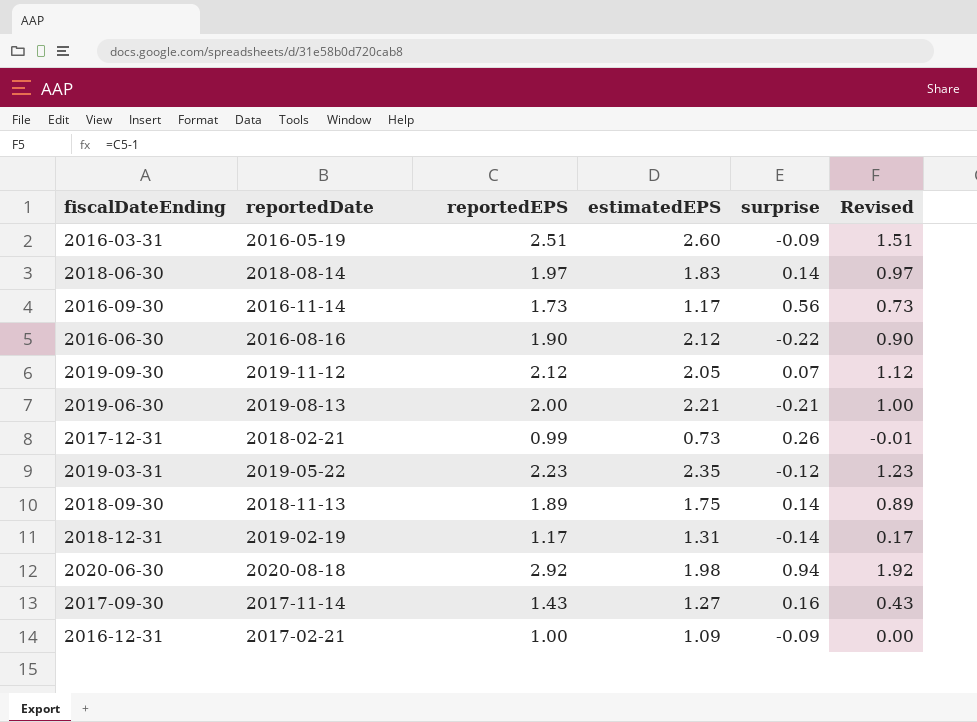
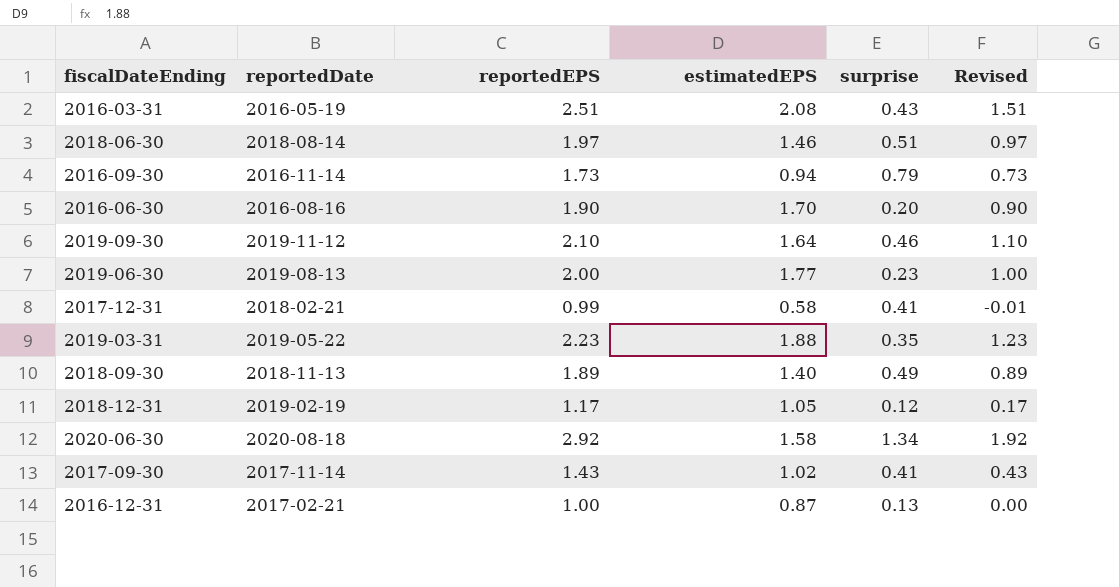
2016-03-31 | estimatedEPS: 2.60 -> 2.08
2016-03-31 | surprise: -0.09 -> 0.43
2018-06-30 | estimatedEPS: 1.83 -> 1.46
2018-06-30 | surprise: 0.14 -> 0.51
2016-09-30 | estimatedEPS: 1.17 -> 0.94
2016-09-30 | surprise: 0.56 -> 0.79
2016-06-30 | estimatedEPS: 2.12 -> 1.70
2016-06-30 | surprise: -0.22 -> 0.20
2019-09-30 | reportedEPS: 2.12 -> 2.10
2019-09-30 | estimatedEPS: 2.05 -> 1.64
2019-09-30 | surprise: 0.07 -> 0.46
2019-09-30 | Revised: 1.12 -> 1.10
2019-06-30 | estimatedEPS: 2.21 -> 1.77
2019-06-30 | surprise: -0.21 -> 0.23
2017-12-31 | estimatedEPS: 0.73 -> 0.58
2017-12-31 | surprise: 0.26 -> 0.41
2019-03-31 | estimatedEPS: 2.35 -> 1.88
2019-03-31 | surprise: -0.12 -> 0.35
2018-09-30 | estimatedEPS: 1.75 -> 1.40
2018-09-30 | surprise: 0.14 -> 0.49
2018-12-31 | estimatedEPS: 1.31 -> 1.05
2018-12-31 | surprise: -0.14 -> 0.12
2020-06-30 | estimatedEPS: 1.98 -> 1.58
2020-06-30 | surprise: 0.94 -> 1.34
2017-09-30 | estimatedEPS: 1.27 -> 1.02
2017-09-30 | surprise: 0.16 -> 0.41
2016-12-31 | estimatedEPS: 1.09 -> 0.87
2016-12-31 | surprise: -0.09 -> 0.13

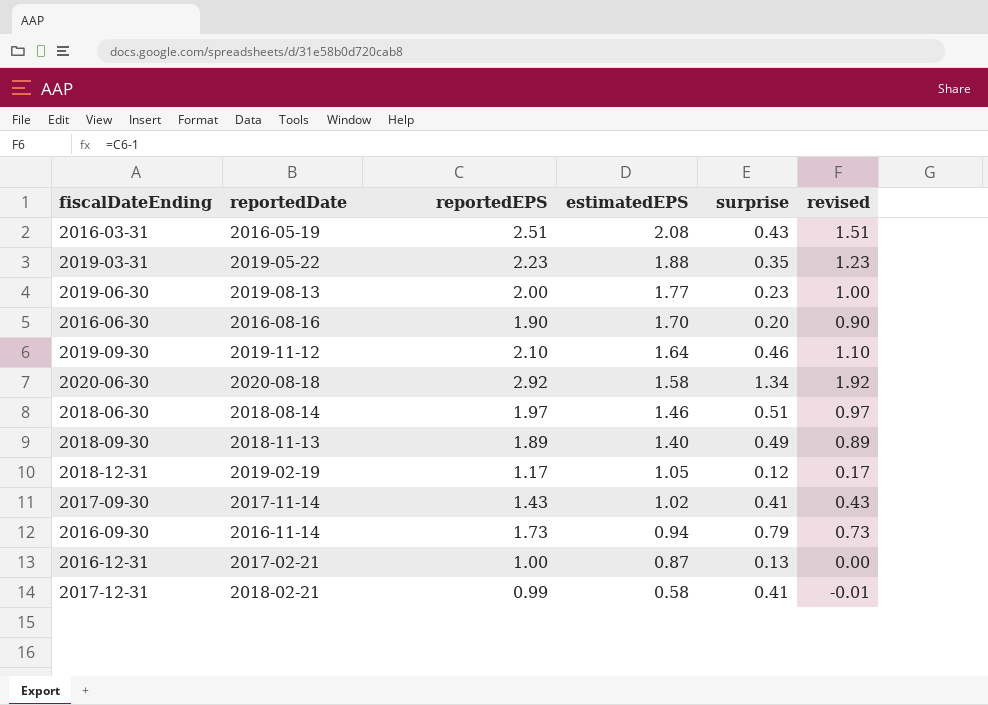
row order: none -> estimatedEPS descending
column name: Revised -> revised

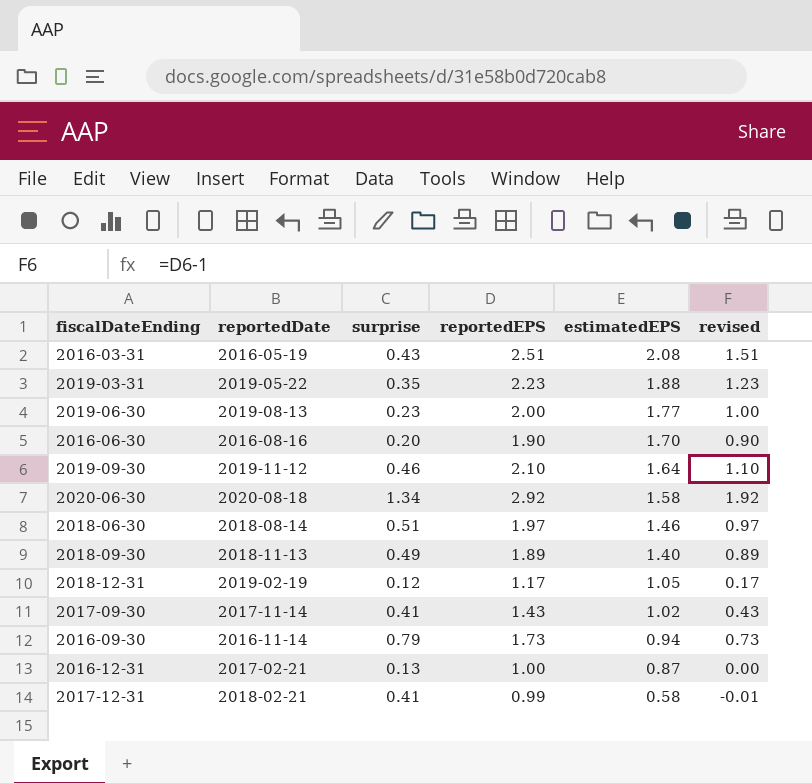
column surprise | position: 5 -> 3

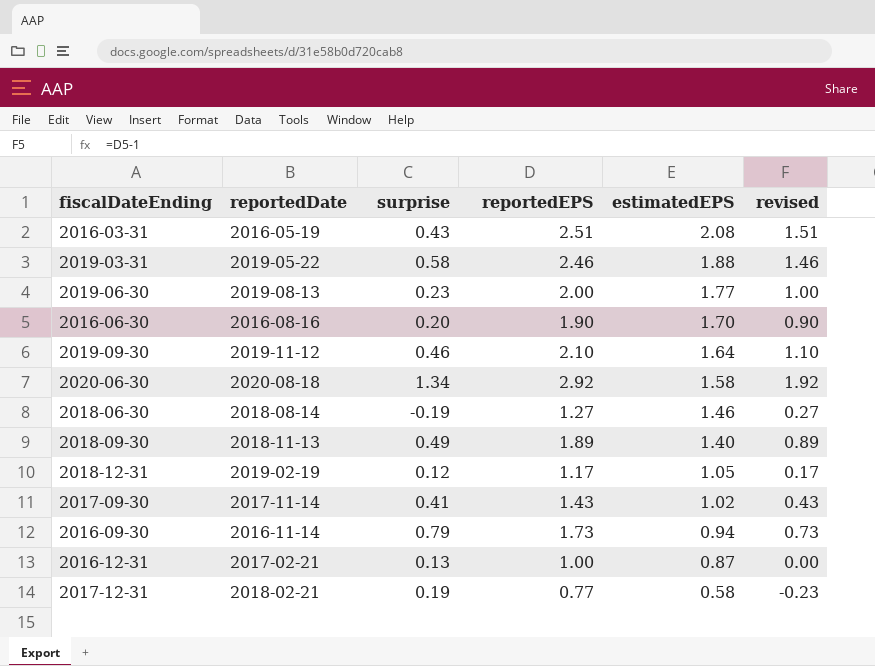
2019-03-31 | surprise: 0.35 -> 0.58
2019-03-31 | reportedEPS: 2.23 -> 2.46
2019-03-31 | revised: 1.23 -> 1.46
2018-06-30 | surprise: 0.51 -> -0.19
2018-06-30 | reportedEPS: 1.97 -> 1.27
2018-06-30 | revised: 0.97 -> 0.27
2017-12-31 | surprise: 0.41 -> 0.19
2017-12-31 | reportedEPS: 0.99 -> 0.77
2017-12-31 | revised: -0.01 -> -0.23

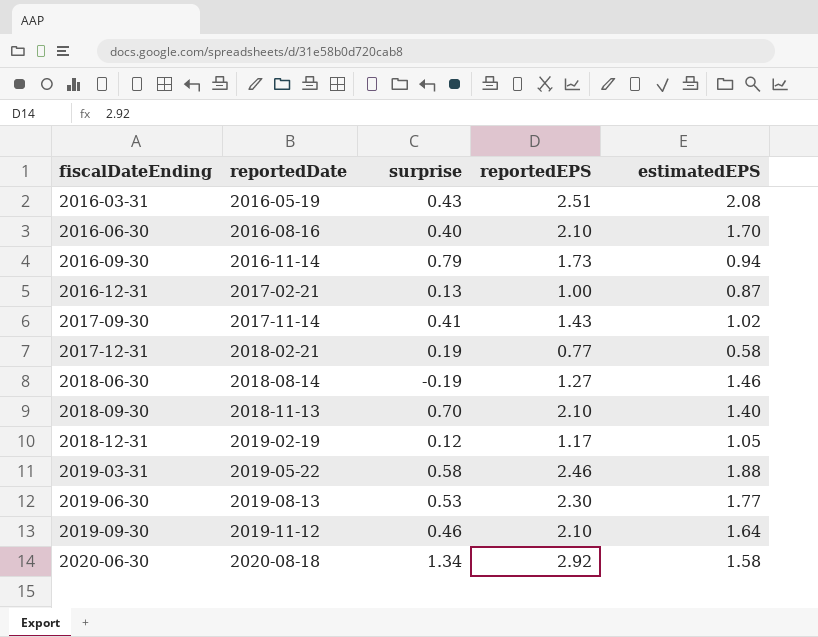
row order: estimatedEPS descending -> fiscalDateEnding ascending
column revised | formula: [reportedEPS] - 1 -> none
2016-06-30 | surprise: 0.20 -> 0.40
2016-06-30 | reportedEPS: 1.90 -> 2.10
2018-09-30 | surprise: 0.49 -> 0.70
2018-09-30 | reportedEPS: 1.89 -> 2.10
2019-06-30 | surprise: 0.23 -> 0.53
2019-06-30 | reportedEPS: 2.00 -> 2.30

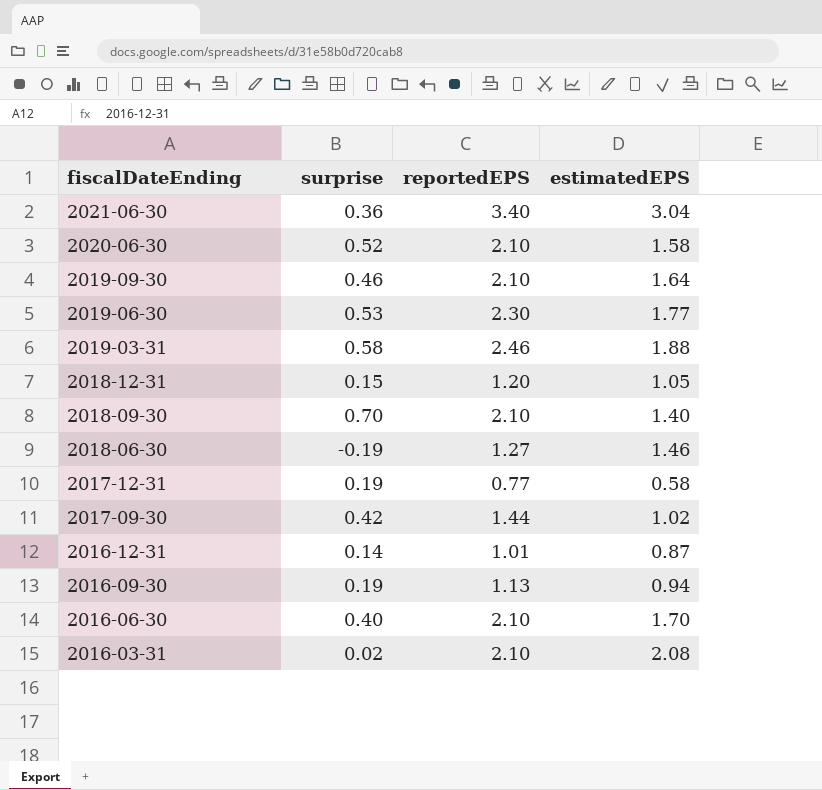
row order: fiscalDateEnding ascending -> fiscalDateEnding descending
column reportedDate | position: 2 -> none
row 2021-06-30: none -> 0.36 | 3.40 | 3.04
2020-06-30 | surprise: 1.34 -> 0.52
2020-06-30 | reportedEPS: 2.92 -> 2.10
2018-12-31 | surprise: 0.12 -> 0.15
2018-12-31 | reportedEPS: 1.17 -> 1.20
2017-09-30 | surprise: 0.41 -> 0.42
2017-09-30 | reportedEPS: 1.43 -> 1.44
2016-12-31 | surprise: 0.13 -> 0.14
2016-12-31 | reportedEPS: 1.00 -> 1.01
2016-09-30 | surprise: 0.79 -> 0.19
2016-09-30 | reportedEPS: 1.73 -> 1.13
2016-03-31 | surprise: 0.43 -> 0.02
2016-03-31 | reportedEPS: 2.51 -> 2.10

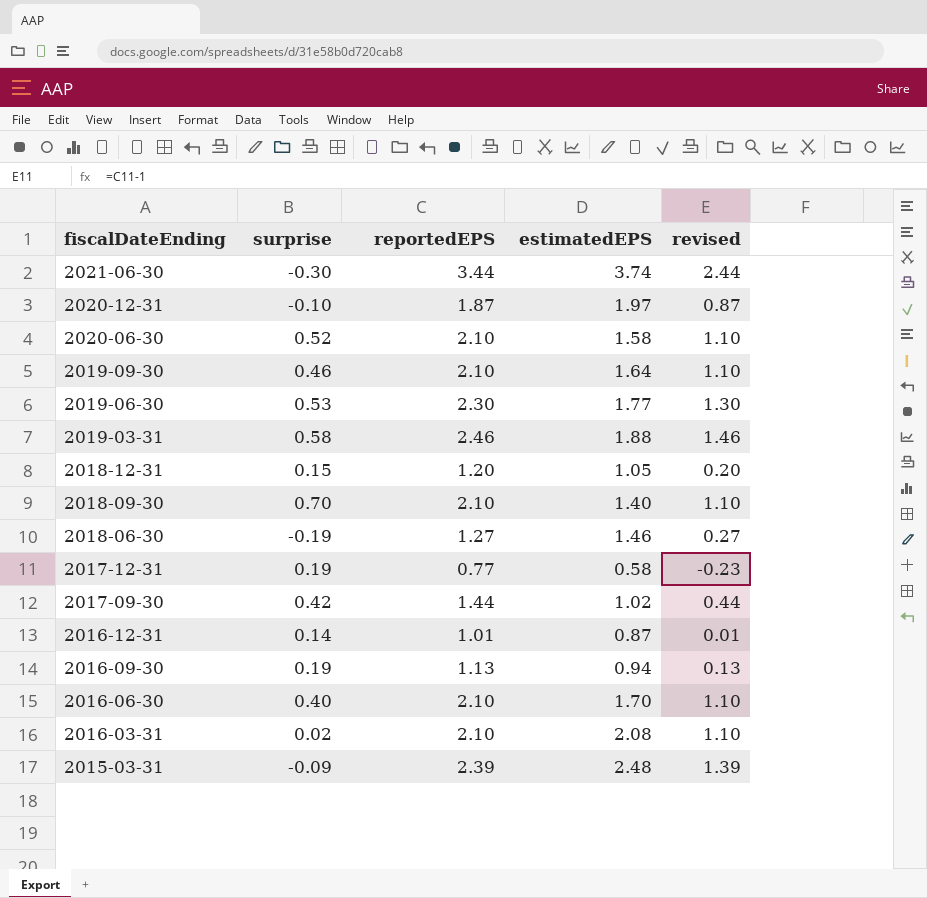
column revised | formula: none -> [reportedEPS] - 1
2021-06-30 | surprise: 0.36 -> -0.30
2021-06-30 | reportedEPS: 3.40 -> 3.44
2021-06-30 | estimatedEPS: 3.04 -> 3.74
row 2020-12-31: none -> -0.10 | 1.87 | 1.97 | 0.87
row 2015-03-31: none -> -0.09 | 2.39 | 2.48 | 1.39

